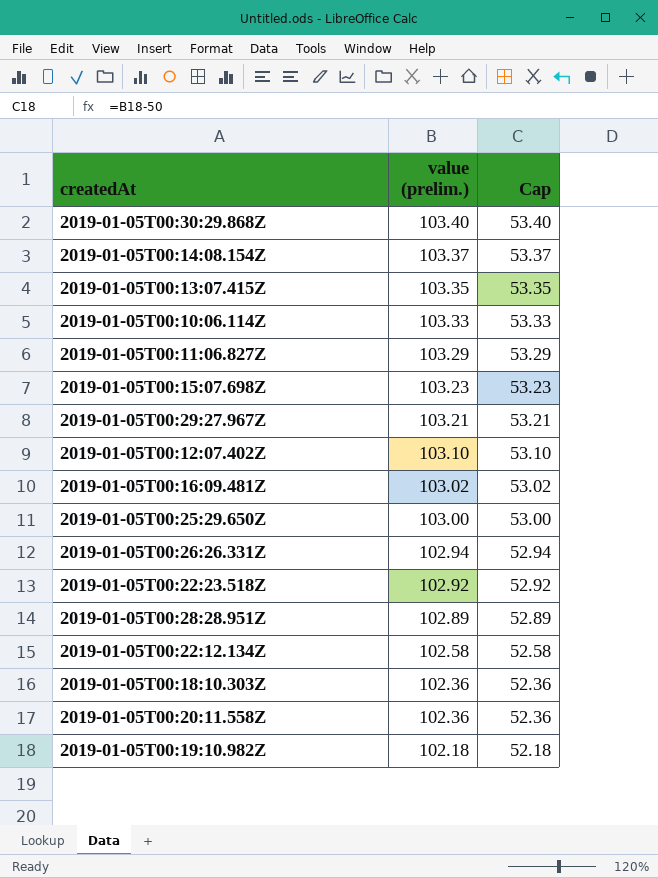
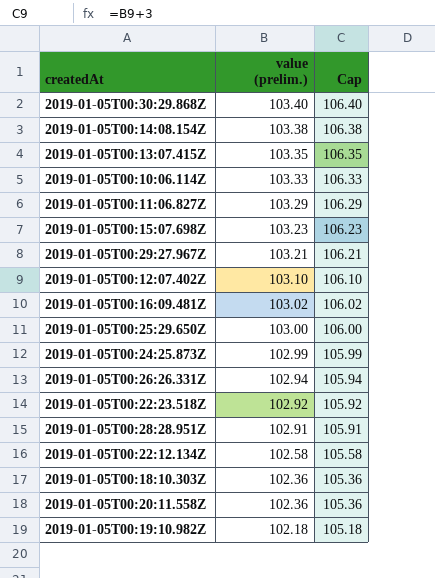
column Cap | formula: [value (prelim.)] - 50 -> [value (prelim.)] + 3
2019-01-05T00:14:08.154Z | value (prelim.): 103.37 -> 103.38
row 2019-01-05T00:24:25.873Z: none -> 102.99 | 105.99
2019-01-05T00:28:28.951Z | value (prelim.): 102.89 -> 102.91

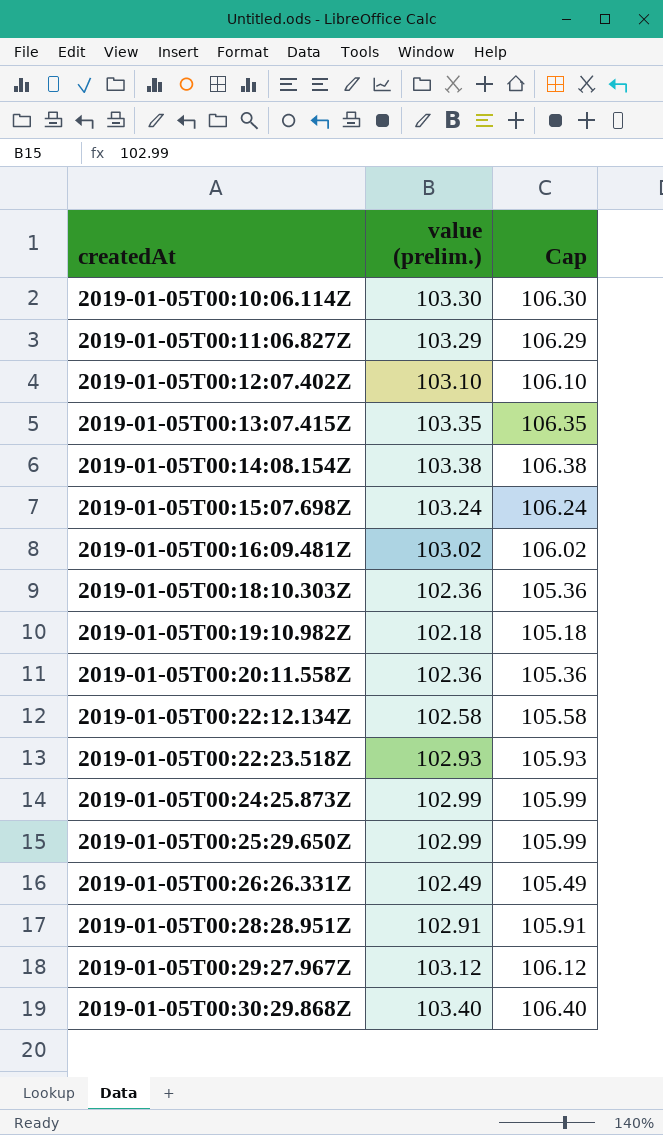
row order: value (prelim.) descending -> createdAt ascending
2019-01-05T00:10:06.114Z | value (prelim.): 103.33 -> 103.30
2019-01-05T00:10:06.114Z | Cap: 106.33 -> 106.30
2019-01-05T00:15:07.698Z | value (prelim.): 103.23 -> 103.24
2019-01-05T00:15:07.698Z | Cap: 106.23 -> 106.24
2019-01-05T00:22:23.518Z | value (prelim.): 102.92 -> 102.93
2019-01-05T00:22:23.518Z | Cap: 105.92 -> 105.93
2019-01-05T00:25:29.650Z | value (prelim.): 103.00 -> 102.99
2019-01-05T00:25:29.650Z | Cap: 106.00 -> 105.99
2019-01-05T00:26:26.331Z | value (prelim.): 102.94 -> 102.49
2019-01-05T00:26:26.331Z | Cap: 105.94 -> 105.49
2019-01-05T00:29:27.967Z | value (prelim.): 103.21 -> 103.12
2019-01-05T00:29:27.967Z | Cap: 106.21 -> 106.12

